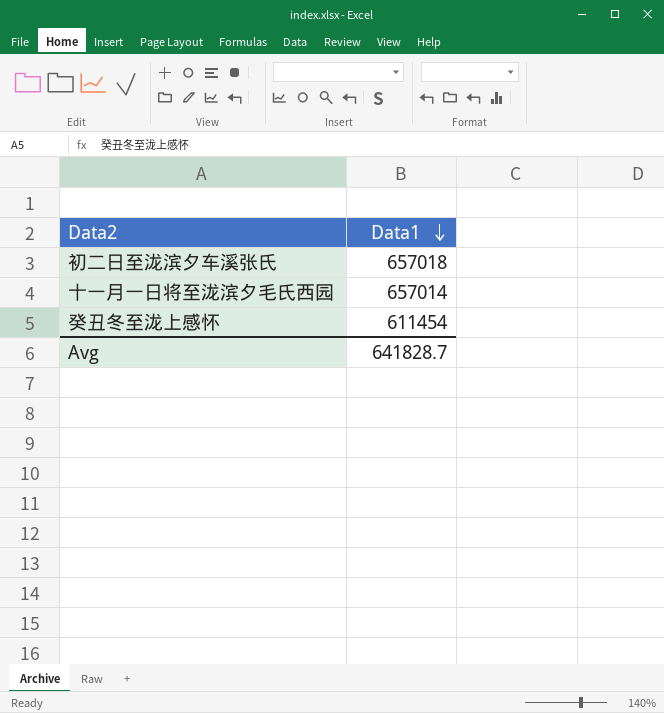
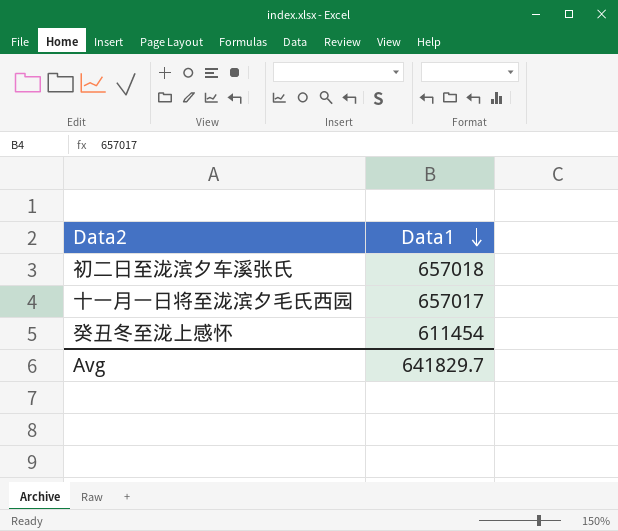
十一月一日将至泷滨夕毛氏西园 | Data1: 657014 -> 657017
Avg | Data1: 641828.7 -> 641829.7

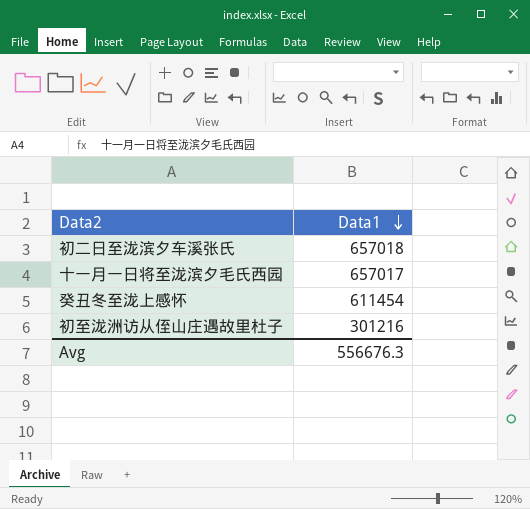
row 初至泷洲访从侄山庄遇故里杜子: none -> 301216
Avg | Data1: 641829.7 -> 556676.3

